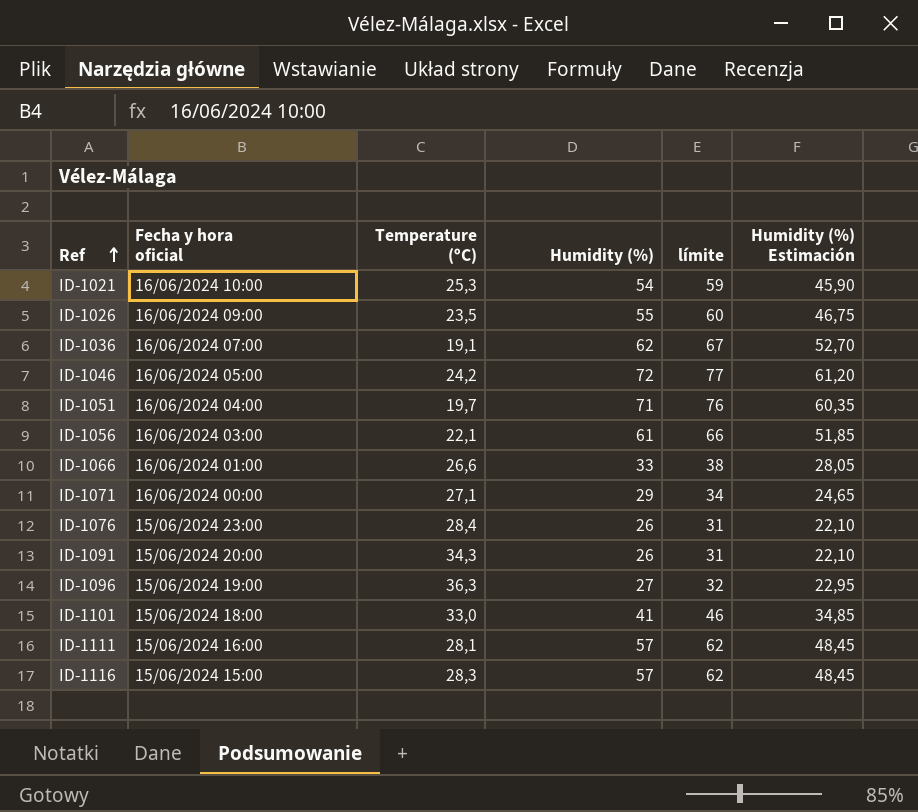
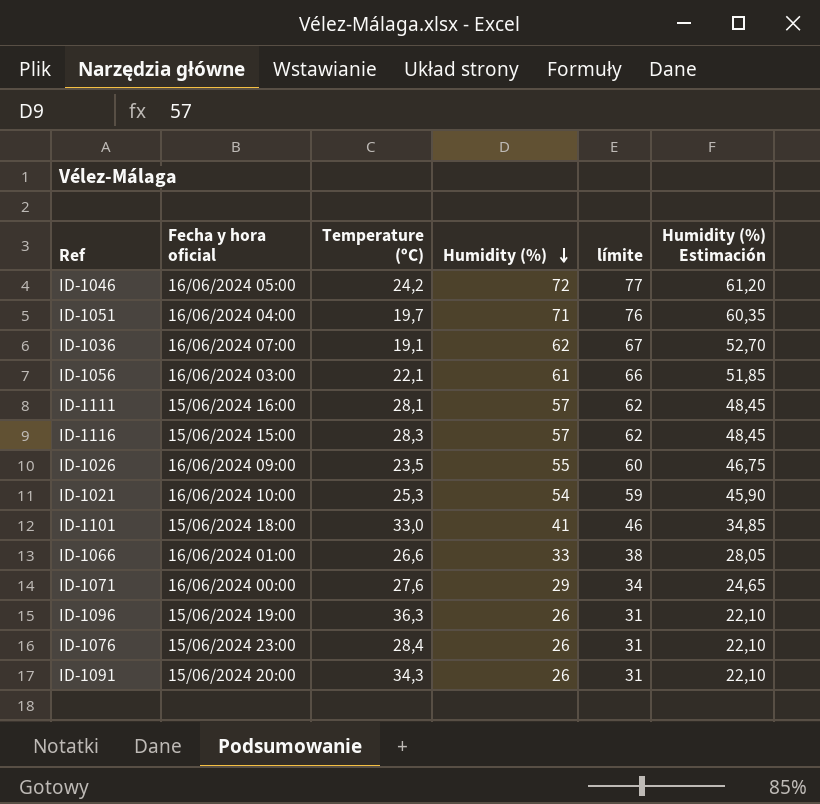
row order: Ref ascending -> Humidity (%) descending
ID-1071 | Temperature (ºC): 27,1 -> 27,6
ID-1096 | Humidity (%): 27 -> 26
ID-1096 | límite: 32 -> 31
ID-1096 | Humidity (%) Estimación: 22,95 -> 22,10

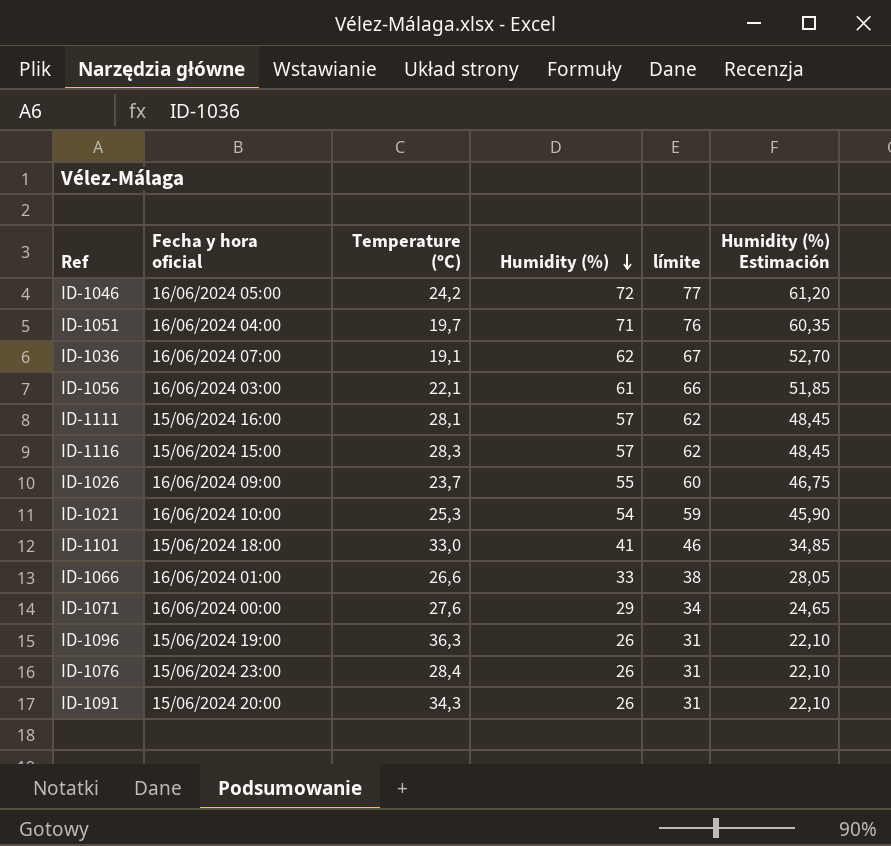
ID-1026 | Temperature (ºC): 23,5 -> 23,7

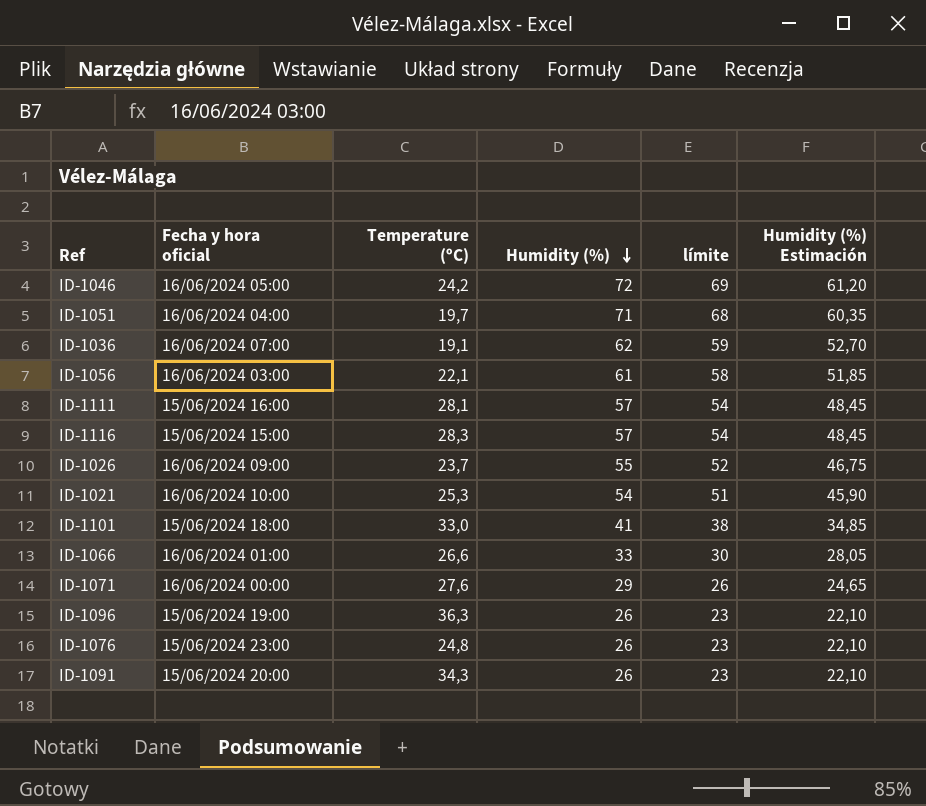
column límite | formula: [Humidity (%)] + 5 -> [Humidity (%)] - 3
ID-1076 | Temperature (ºC): 28,4 -> 24,8

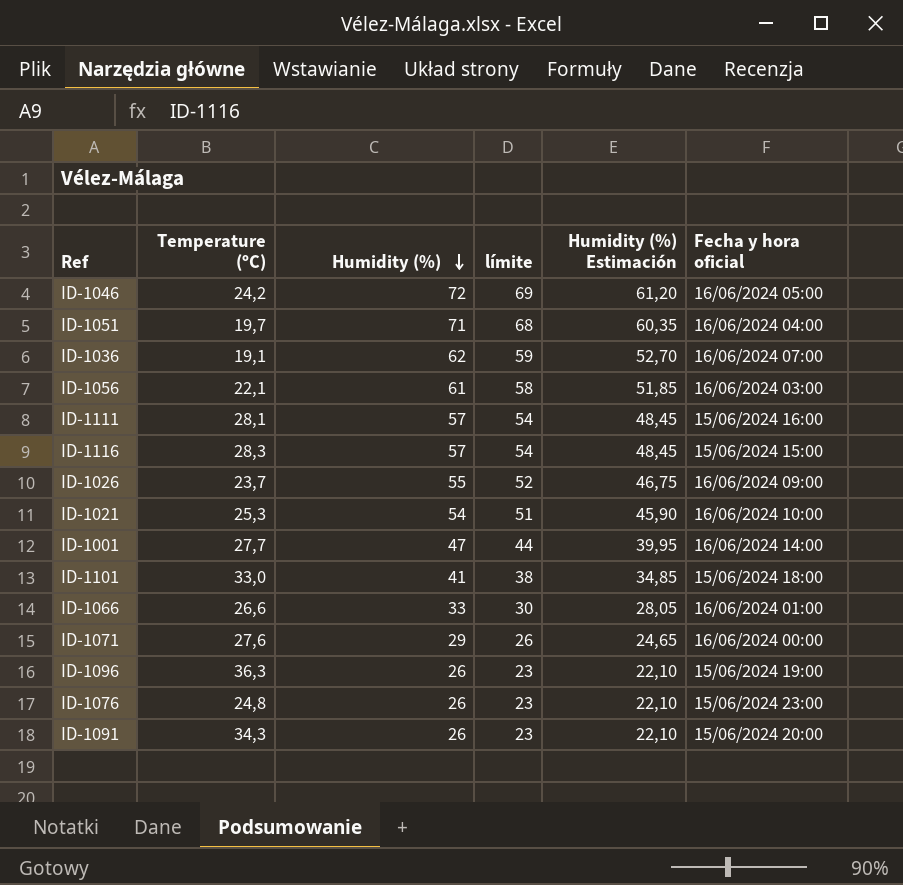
column Fecha y hora oficial | position: 2 -> 6
row ID-1001: none -> 27,7 | 47 | 44 | 39,95 | 16/06/2024 14:00

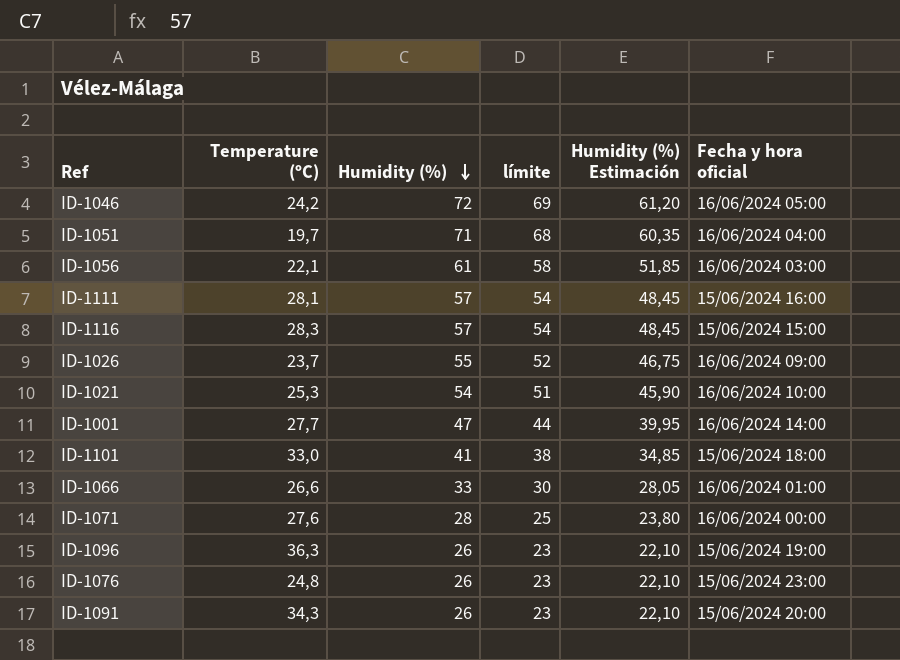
row ID-1036: 19,1 | 62 | 59 | 52,70 | 16/06/2024 07:00 -> none
ID-1071 | Humidity (%): 29 -> 28
ID-1071 | límite: 26 -> 25
ID-1071 | Humidity (%) Estimación: 24,65 -> 23,80

